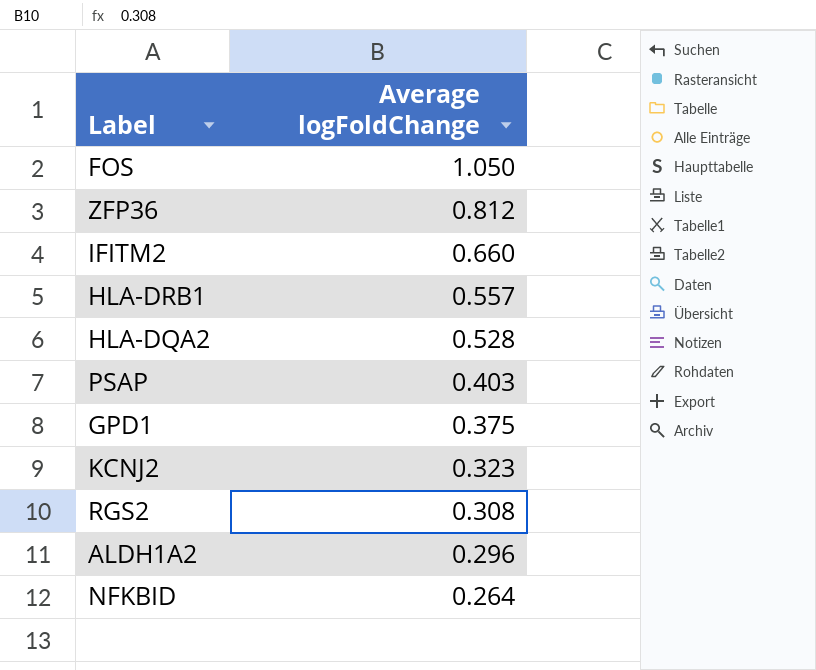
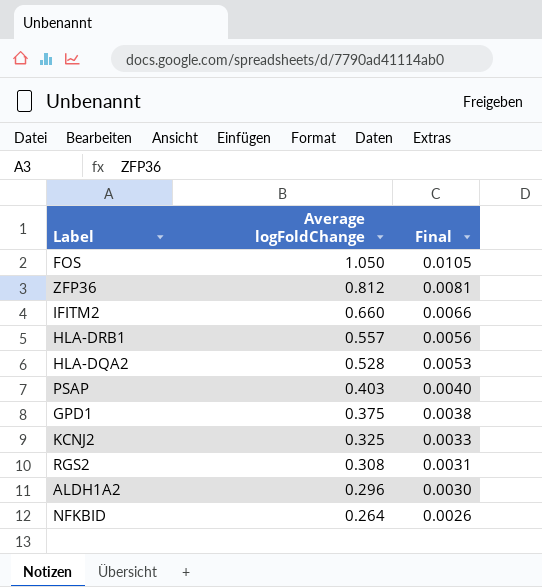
column Final | formula: none -> [Average logFoldChange] * 0.01
KCNJ2 | Average logFoldChange: 0.323 -> 0.325

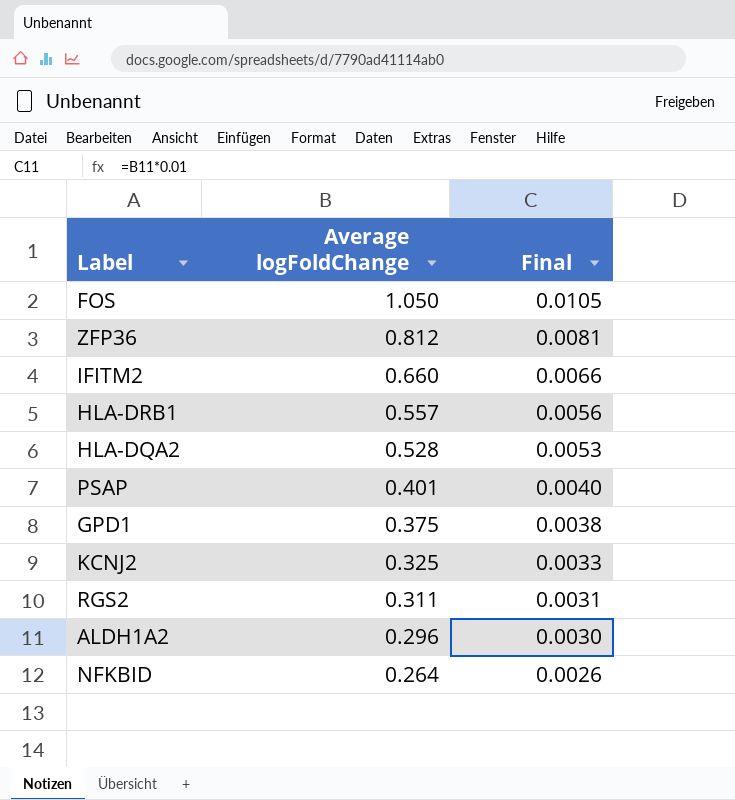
PSAP | Average logFoldChange: 0.403 -> 0.401
RGS2 | Average logFoldChange: 0.308 -> 0.311

